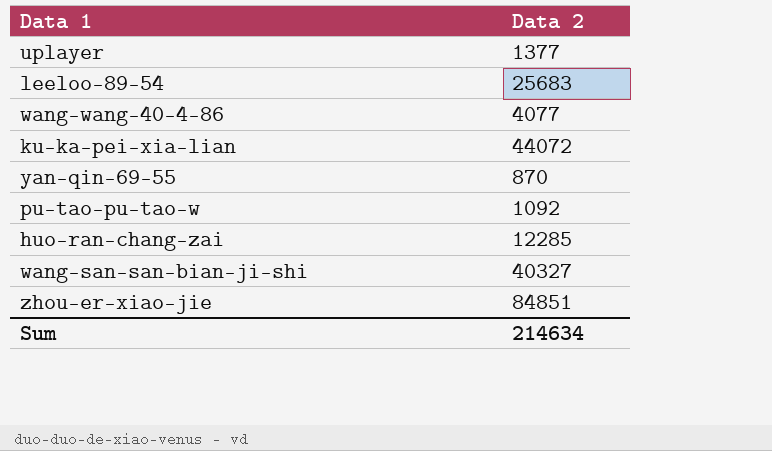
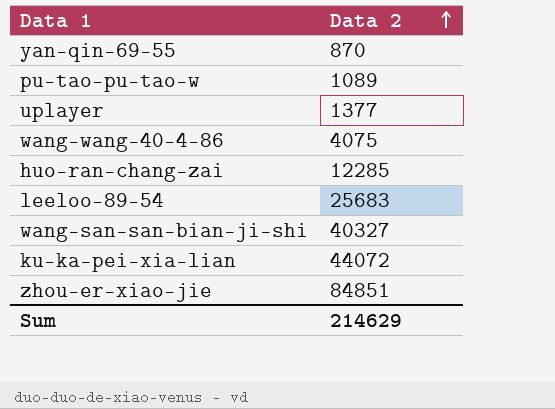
row order: none -> Data 2 ascending
pu-tao-pu-tao-w | Data 2: 1092 -> 1089
wang-wang-40-4-86 | Data 2: 4077 -> 4075
Sum | Data 2: 214634 -> 214629

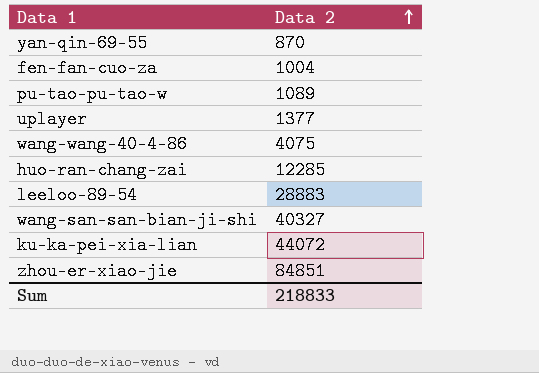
row fen-fan-cuo-za: none -> 1004
leeloo-89-54 | Data 2: 25683 -> 28883
Sum | Data 2: 214629 -> 218833

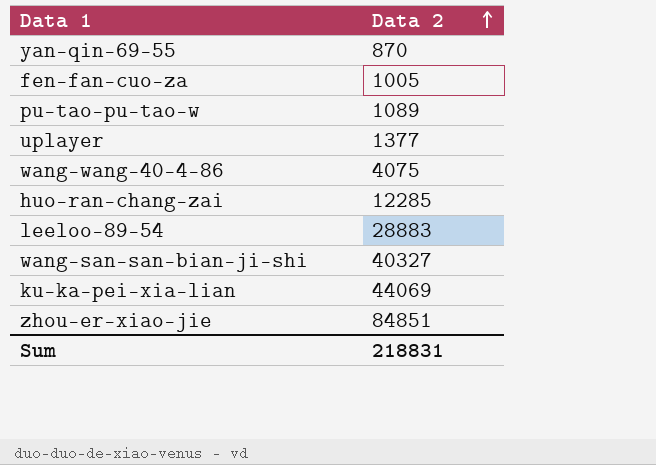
fen-fan-cuo-za | Data 2: 1004 -> 1005
ku-ka-pei-xia-lian | Data 2: 44072 -> 44069
Sum | Data 2: 218833 -> 218831

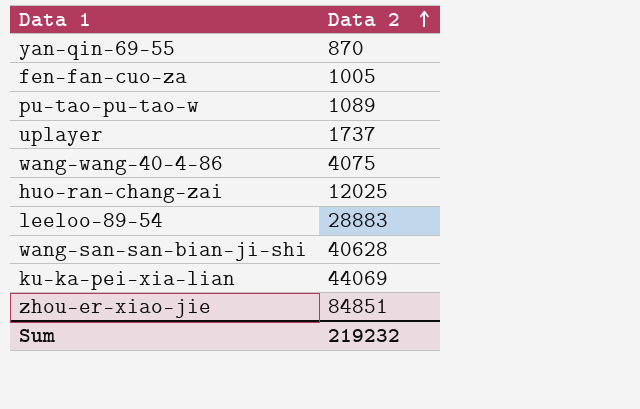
uplayer | Data 2: 1377 -> 1737
huo-ran-chang-zai | Data 2: 12285 -> 12025
wang-san-san-bian-ji-shi | Data 2: 40327 -> 40628
Sum | Data 2: 218831 -> 219232

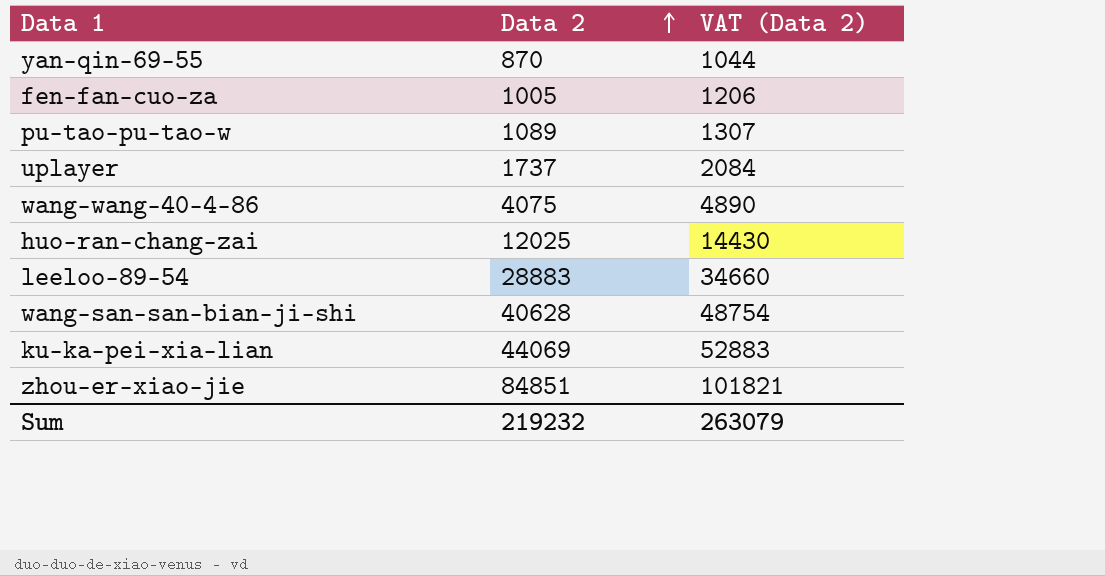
column VAT (Data 2) | formula: none -> [Data 2] * 1.2

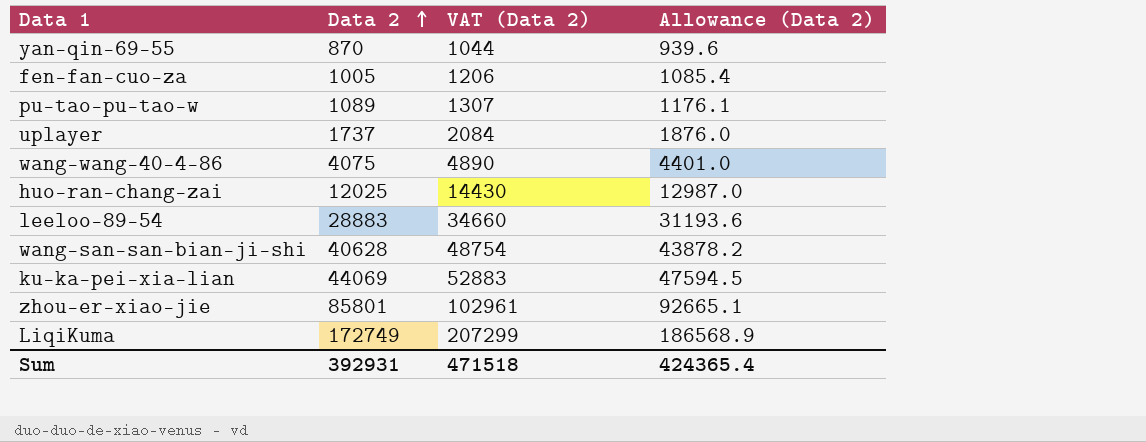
column Allowance (Data 2) | formula: none -> [Data 2] * 1.08
zhou-er-xiao-jie | Data 2: 84851 -> 85801
zhou-er-xiao-jie | VAT (Data 2): 101821 -> 102961
row LiqiKuma: none -> 172749 | 207299 | 186568.9
Sum | Data 2: 219232 -> 392931
Sum | VAT (Data 2): 263079 -> 471518

